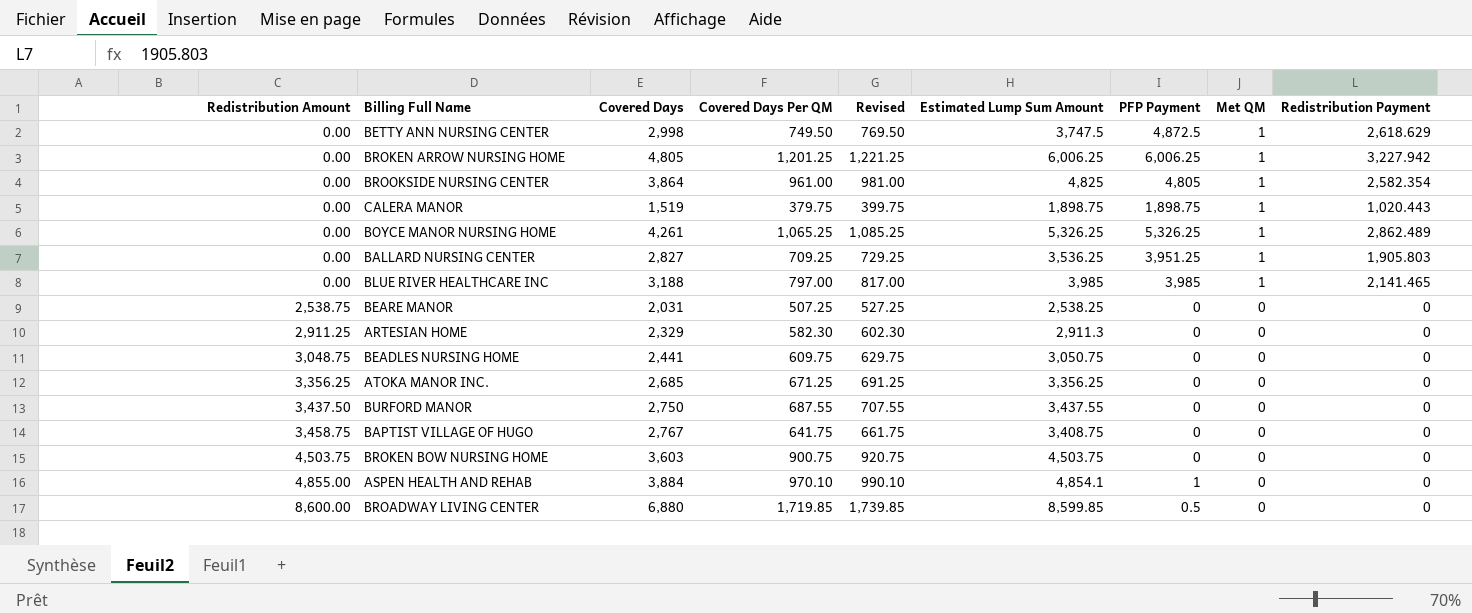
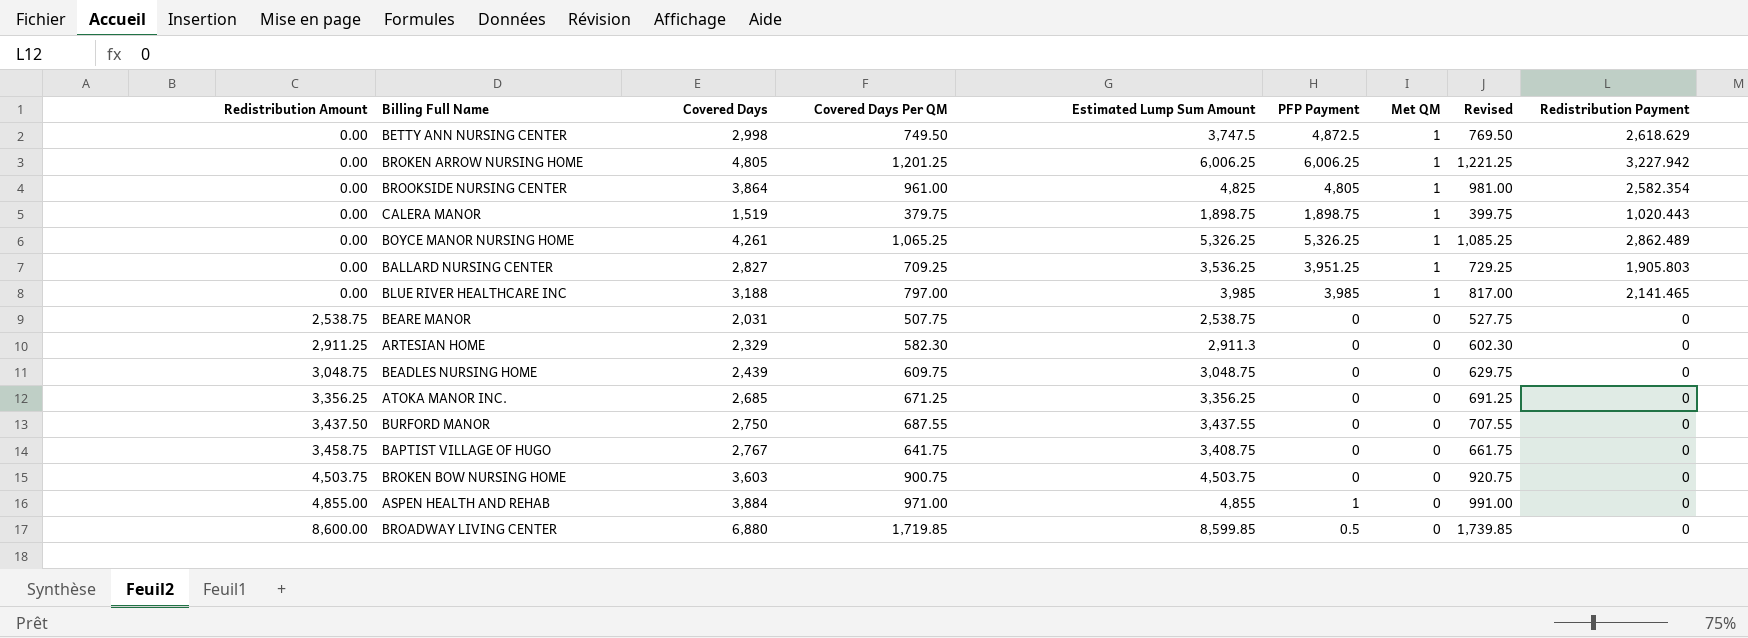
column Revised | position: 5 -> 8
BEARE MANOR | Covered Days Per QM: 507.25 -> 507.75
BEARE MANOR | Estimated Lump Sum Amount: 2,538.25 -> 2,538.75
BEARE MANOR | Revised: 527.25 -> 527.75
BEADLES NURSING HOME | Covered Days: 2,441 -> 2,439
BEADLES NURSING HOME | Estimated Lump Sum Amount: 3,050.75 -> 3,048.75
ASPEN HEALTH AND REHAB | Covered Days Per QM: 970.10 -> 971.00
ASPEN HEALTH AND REHAB | Estimated Lump Sum Amount: 4,854.1 -> 4,855
ASPEN HEALTH AND REHAB | Revised: 990.10 -> 991.00

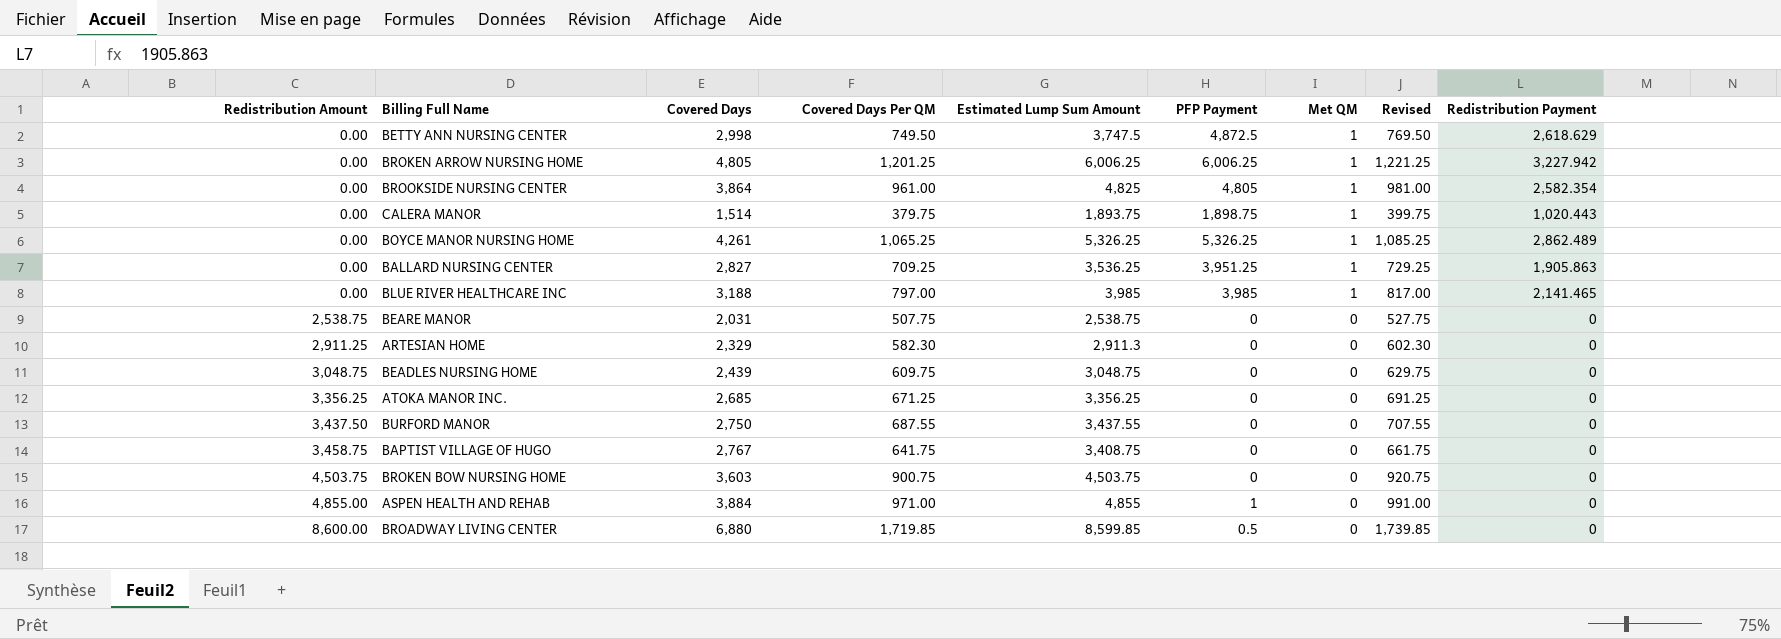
CALERA MANOR | Covered Days: 1,519 -> 1,514
CALERA MANOR | Estimated Lump Sum Amount: 1,898.75 -> 1,893.75
BALLARD NURSING CENTER | Redistribution Payment: 1,905.803 -> 1,905.863

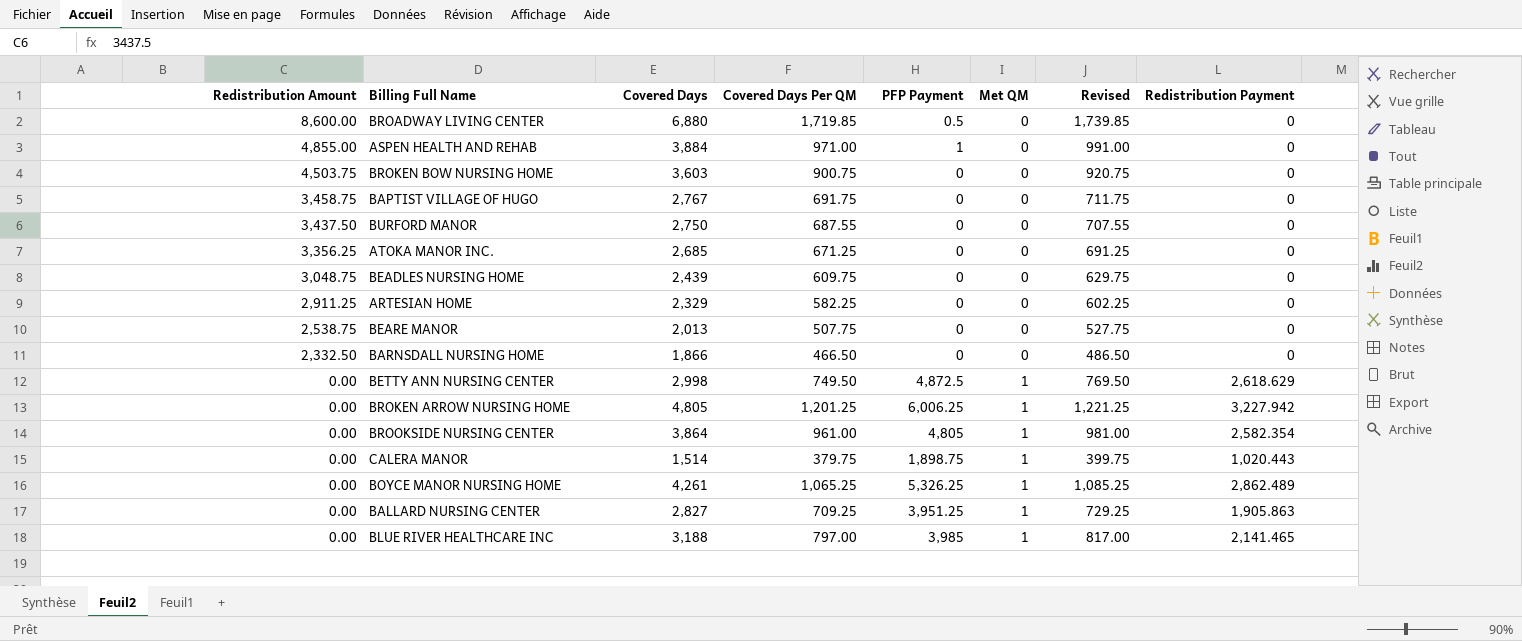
row order: Redistribution Amount ascending -> Redistribution Amount descending
column Estimated Lump Sum Amount | formula: [Covered Days] + [Covered Days Per QM] -> none
BAPTIST VILLAGE OF HUGO | Covered Days Per QM: 641.75 -> 691.75
BAPTIST VILLAGE OF HUGO | Revised: 661.75 -> 711.75
ARTESIAN HOME | Covered Days Per QM: 582.30 -> 582.25
ARTESIAN HOME | Revised: 602.30 -> 602.25
BEARE MANOR | Covered Days: 2,031 -> 2,013
row BARNSDALL NURSING HOME: none -> 2,332.50 | 1,866 | 466.50 | 0 | 0 | 486.50 | 0

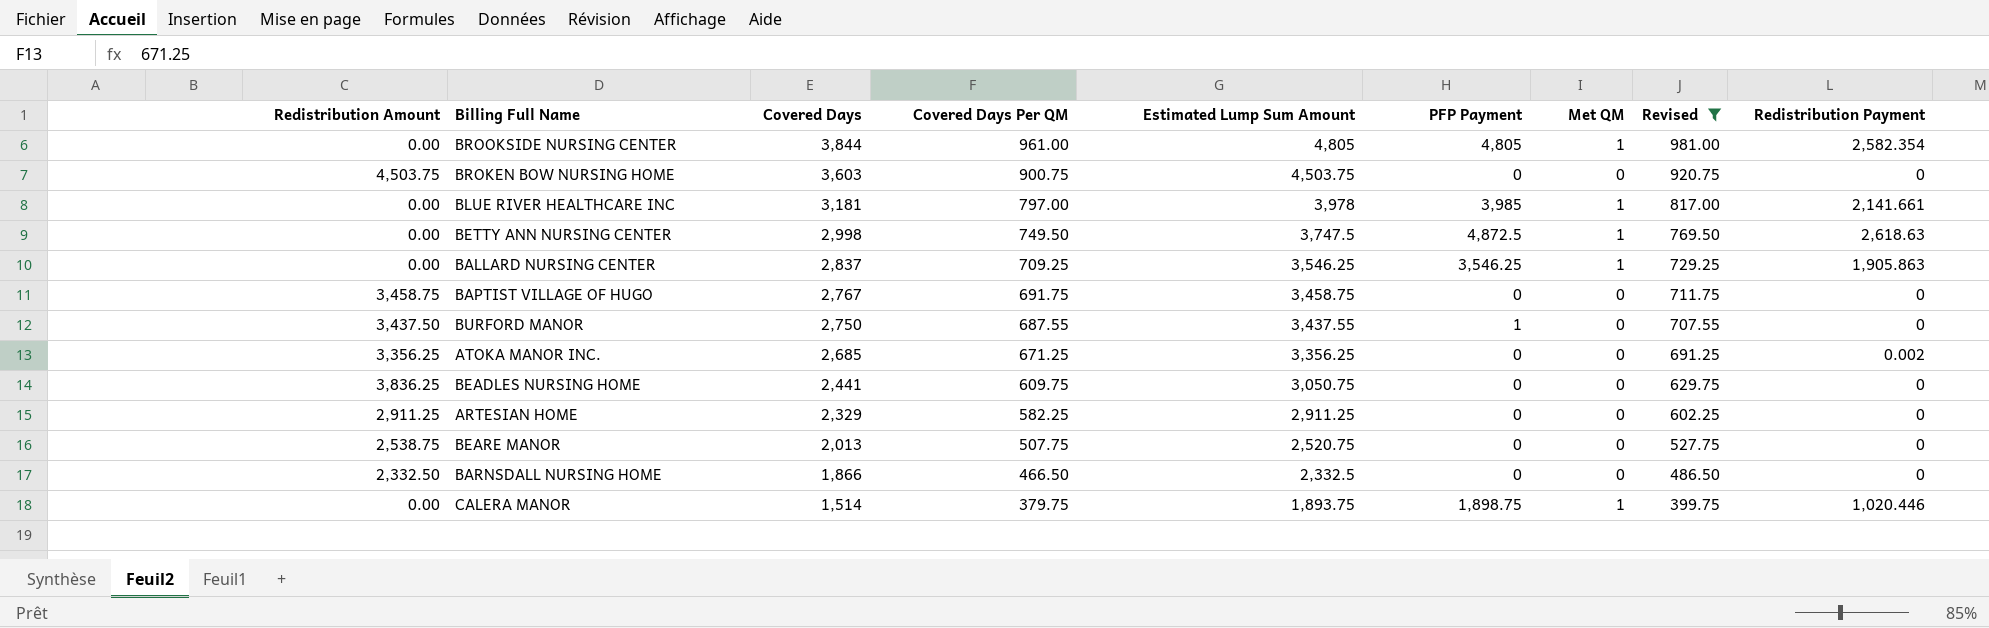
filter: none -> Revised <= 981.00
row order: Redistribution Amount descending -> Covered Days descending
column Estimated Lump Sum Amount | formula: none -> [Covered Days] + [Covered Days Per QM]
BROOKSIDE NURSING CENTER | Covered Days: 3,864 -> 3,844
BLUE RIVER HEALTHCARE INC | Covered Days: 3,188 -> 3,181
BLUE RIVER HEALTHCARE INC | Redistribution Payment: 2,141.465 -> 2,141.661
BETTY ANN NURSING CENTER | Redistribution Payment: 2,618.629 -> 2,618.63
BALLARD NURSING CENTER | Covered Days: 2,827 -> 2,837
BALLARD NURSING CENTER | PFP Payment: 3,951.25 -> 3,546.25
BURFORD MANOR | PFP Payment: 0 -> 1
ATOKA MANOR INC. | Redistribution Payment: 0 -> 0.002
BEADLES NURSING HOME | Redistribution Amount: 3,048.75 -> 3,836.25
BEADLES NURSING HOME | Covered Days: 2,439 -> 2,441
CALERA MANOR | Redistribution Payment: 1,020.443 -> 1,020.446

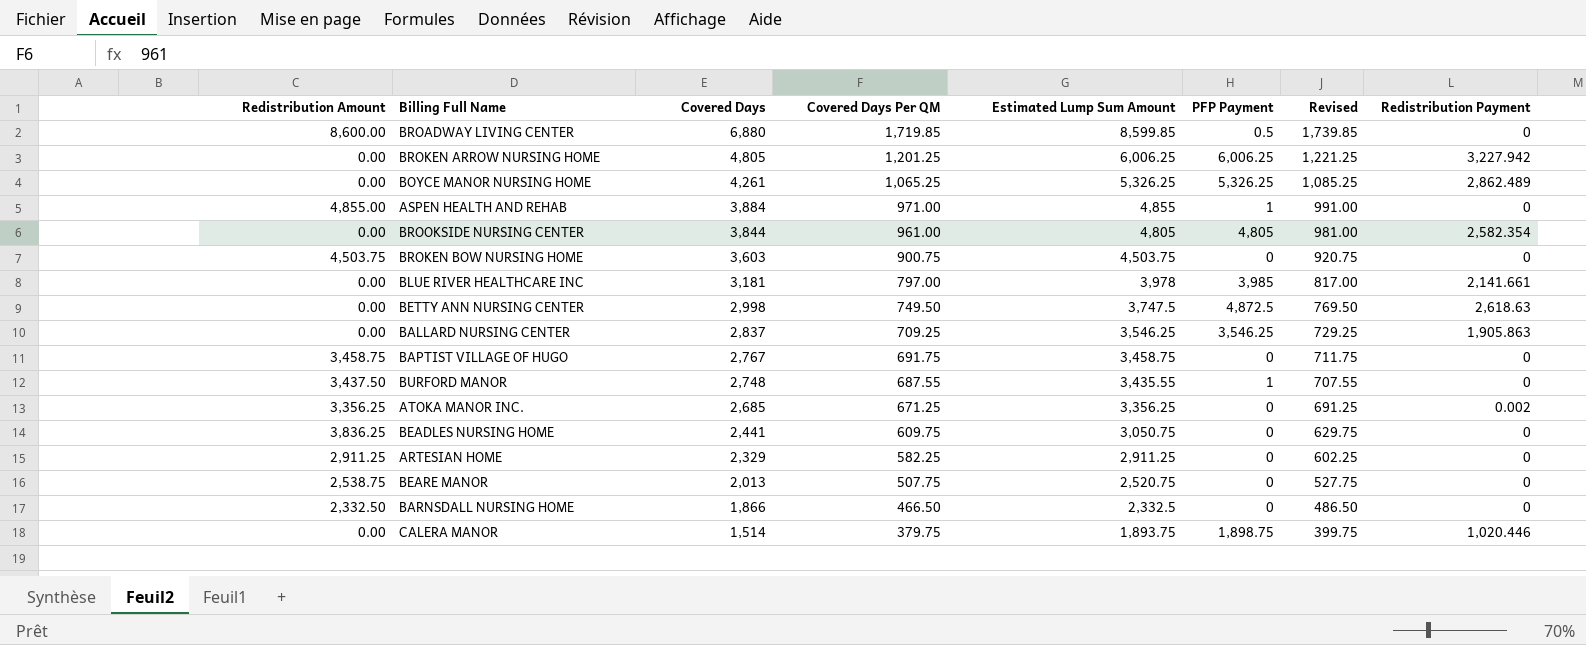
filter: Revised <= 981.00 -> none
column Met QM | position: 7 -> none
BURFORD MANOR | Covered Days: 2,750 -> 2,748
BURFORD MANOR | Estimated Lump Sum Amount: 3,437.55 -> 3,435.55

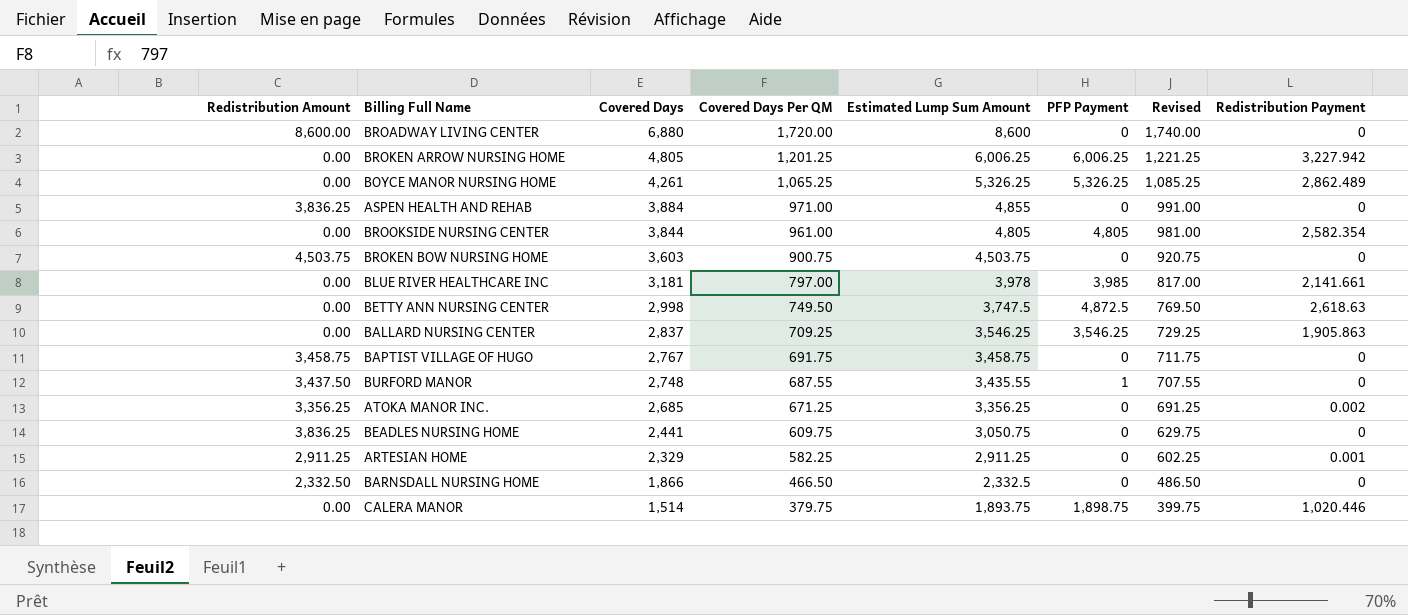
row BEARE MANOR: 2,538.75 | 2,013 | 507.75 | 2,520.75 | 0 | 527.75 | 0 -> none
BROADWAY LIVING CENTER | Covered Days Per QM: 1,719.85 -> 1,720.00
BROADWAY LIVING CENTER | Estimated Lump Sum Amount: 8,599.85 -> 8,600
BROADWAY LIVING CENTER | PFP Payment: 0.5 -> 0
BROADWAY LIVING CENTER | Revised: 1,739.85 -> 1,740.00
ASPEN HEALTH AND REHAB | Redistribution Amount: 4,855.00 -> 3,836.25
ASPEN HEALTH AND REHAB | PFP Payment: 1 -> 0
ARTESIAN HOME | Redistribution Payment: 0 -> 0.001

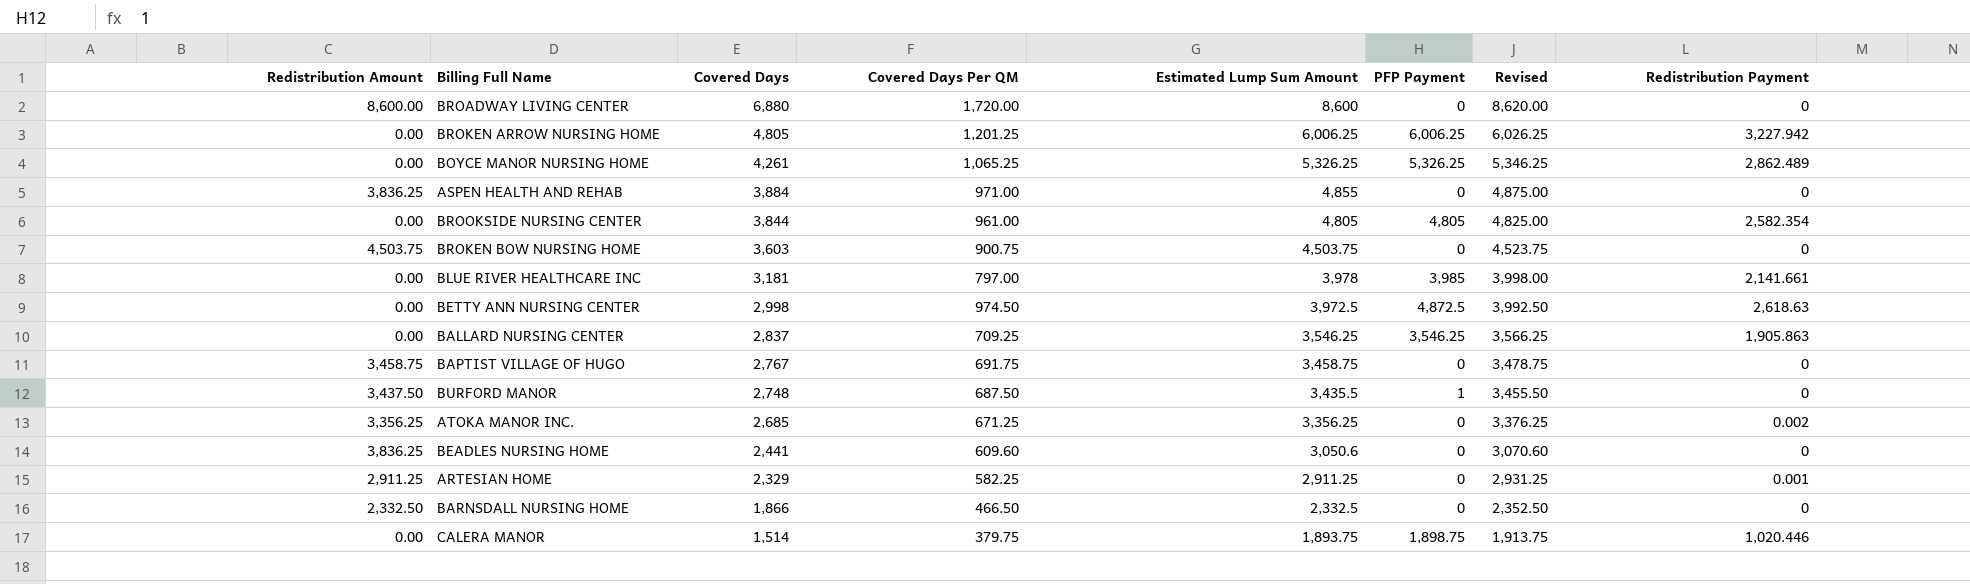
column Revised | formula: [Covered Days Per QM] + 20 -> [Estimated Lump Sum Amount] + 20
BETTY ANN NURSING CENTER | Covered Days Per QM: 749.50 -> 974.50
BETTY ANN NURSING CENTER | Estimated Lump Sum Amount: 3,747.5 -> 3,972.5
BURFORD MANOR | Covered Days Per QM: 687.55 -> 687.50
BURFORD MANOR | Estimated Lump Sum Amount: 3,435.55 -> 3,435.5
BEADLES NURSING HOME | Covered Days Per QM: 609.75 -> 609.60
BEADLES NURSING HOME | Estimated Lump Sum Amount: 3,050.75 -> 3,050.6

